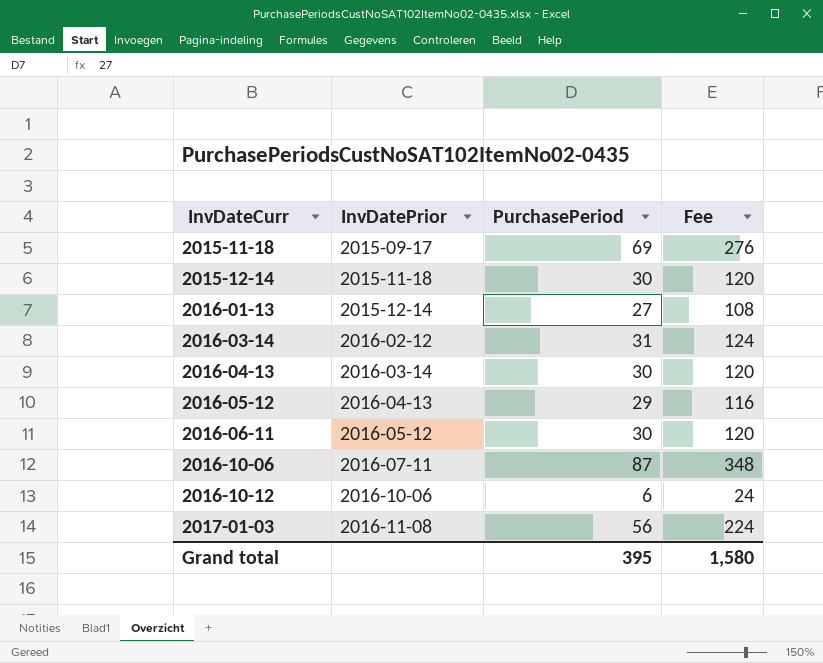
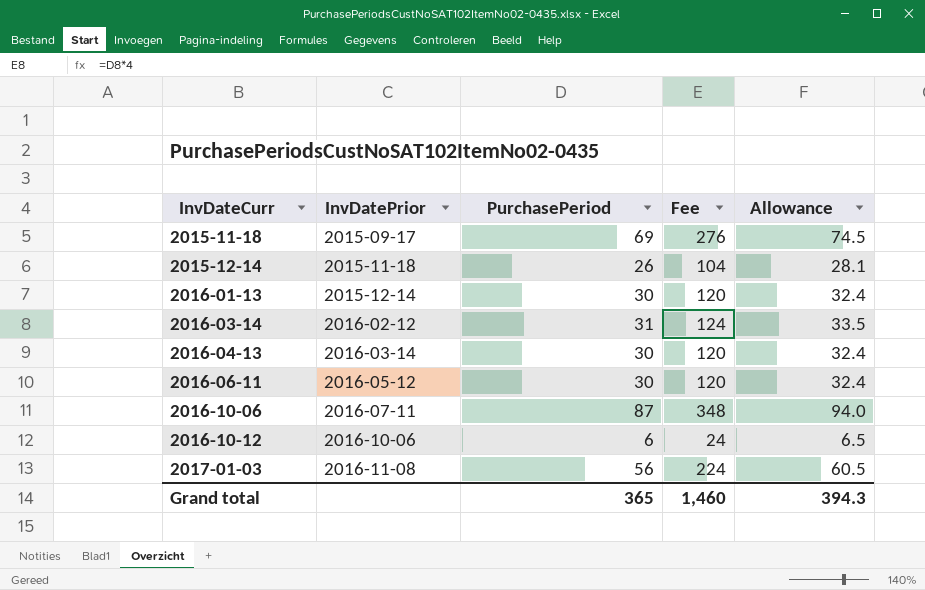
column Allowance | formula: none -> [PurchasePeriod] * 1.08
row 2016-05-12: 2016-04-13 | 29 | 116 -> none
2015-12-14 | PurchasePeriod: 30 -> 26
2015-12-14 | Fee: 120 -> 104
2016-01-13 | PurchasePeriod: 27 -> 30
2016-01-13 | Fee: 108 -> 120
Grand total | PurchasePeriod: 395 -> 365
Grand total | Fee: 1,580 -> 1,460

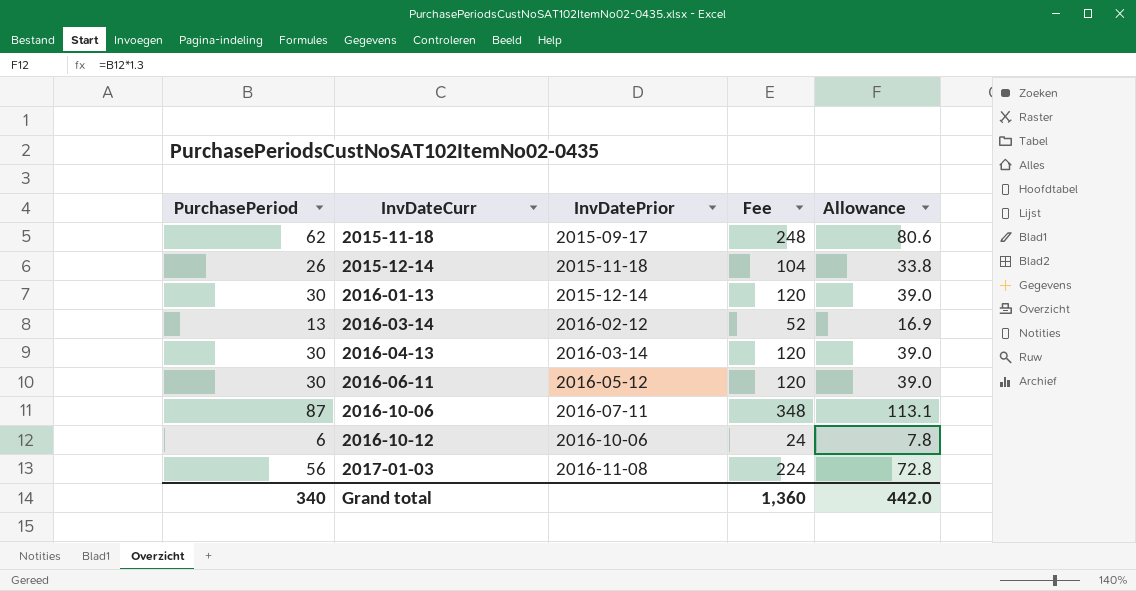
column PurchasePeriod | position: 3 -> 1
column Allowance | formula: [PurchasePeriod] * 1.08 -> [PurchasePeriod] * 1.3
2015-11-18 | PurchasePeriod: 69 -> 62
2015-11-18 | Fee: 276 -> 248
2016-03-14 | PurchasePeriod: 31 -> 13
2016-03-14 | Fee: 124 -> 52
Grand total | PurchasePeriod: 365 -> 340
Grand total | Fee: 1,460 -> 1,360
Grand total | Allowance: 394.3 -> 442.0

